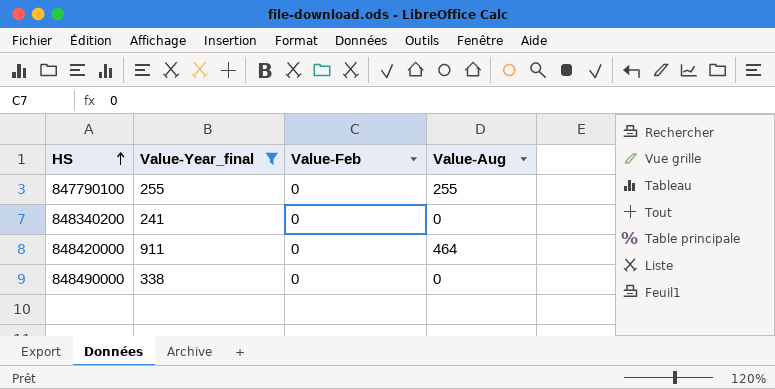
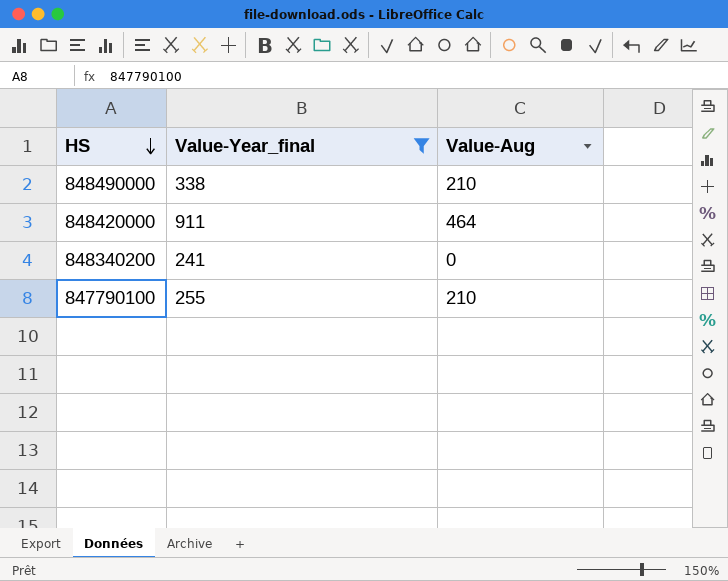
row order: HS ascending -> HS descending
column Value-Feb | position: 3 -> none
848490000 | Value-Aug: 0 -> 210
847790100 | Value-Aug: 255 -> 210

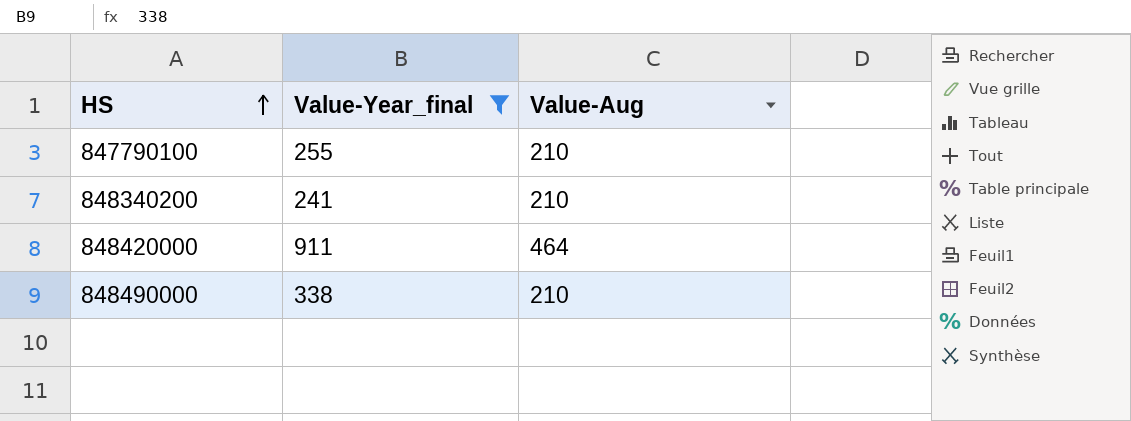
row order: HS descending -> HS ascending
848340200 | Value-Aug: 0 -> 210

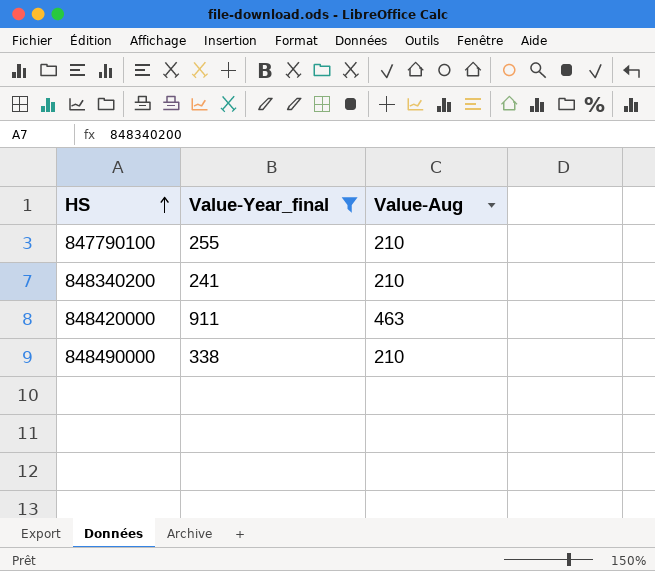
848420000 | Value-Aug: 464 -> 463

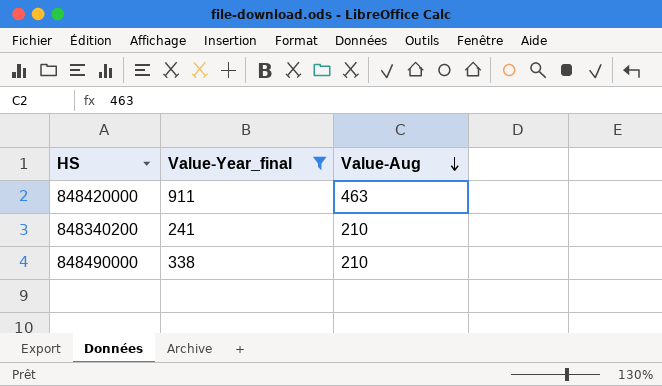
row order: HS ascending -> Value-Aug descending
row 847790100: 255 | 210 -> none

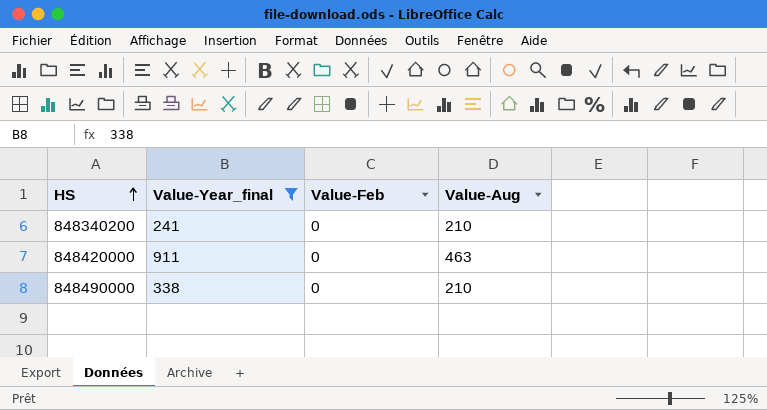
row order: Value-Aug descending -> HS ascending
column Value-Feb | position: none -> 3

